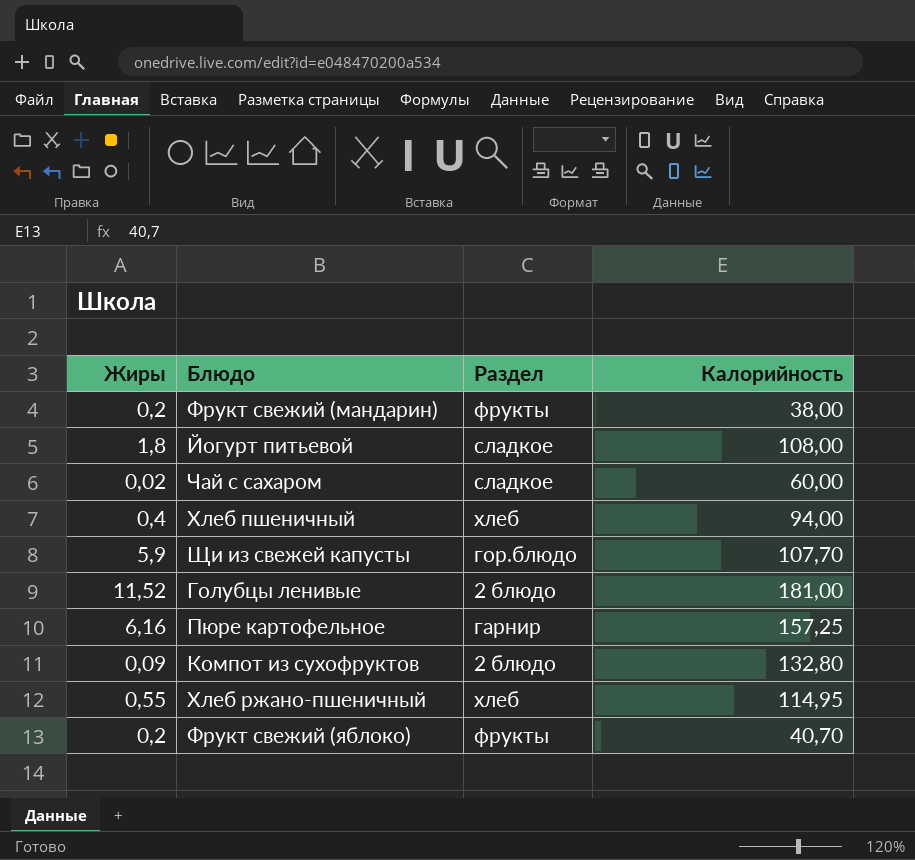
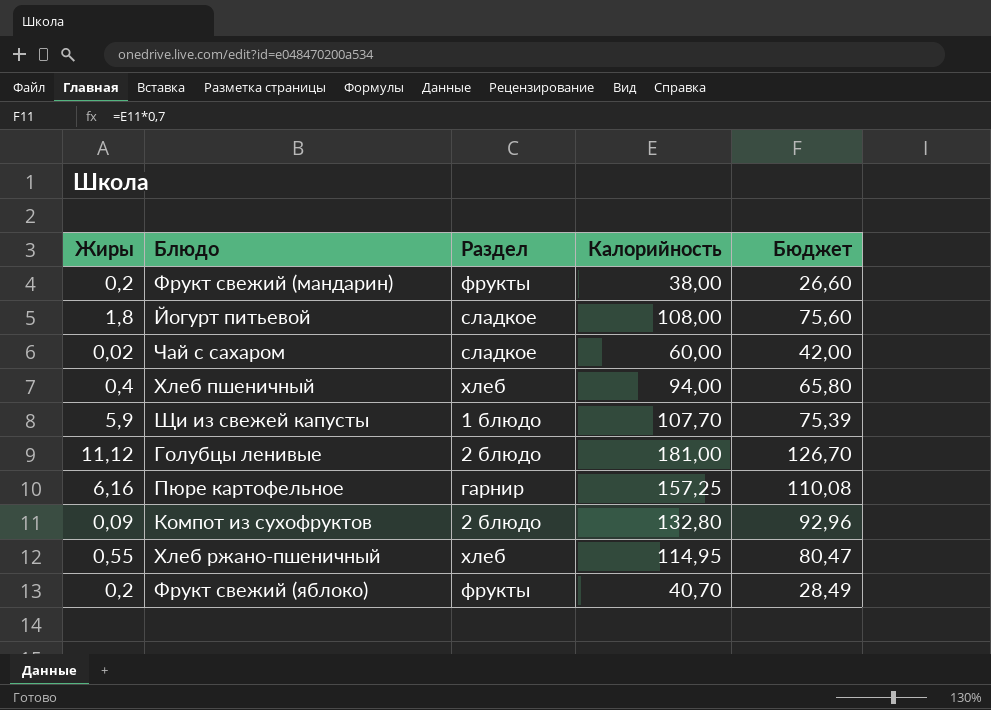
column Бюджет | formula: none -> [Калорийность] * 0,7
Щи из свежей капусты | Раздел: гор.блюдо -> 1 блюдо
Голубцы ленивые | Жиры: 11,52 -> 11,12

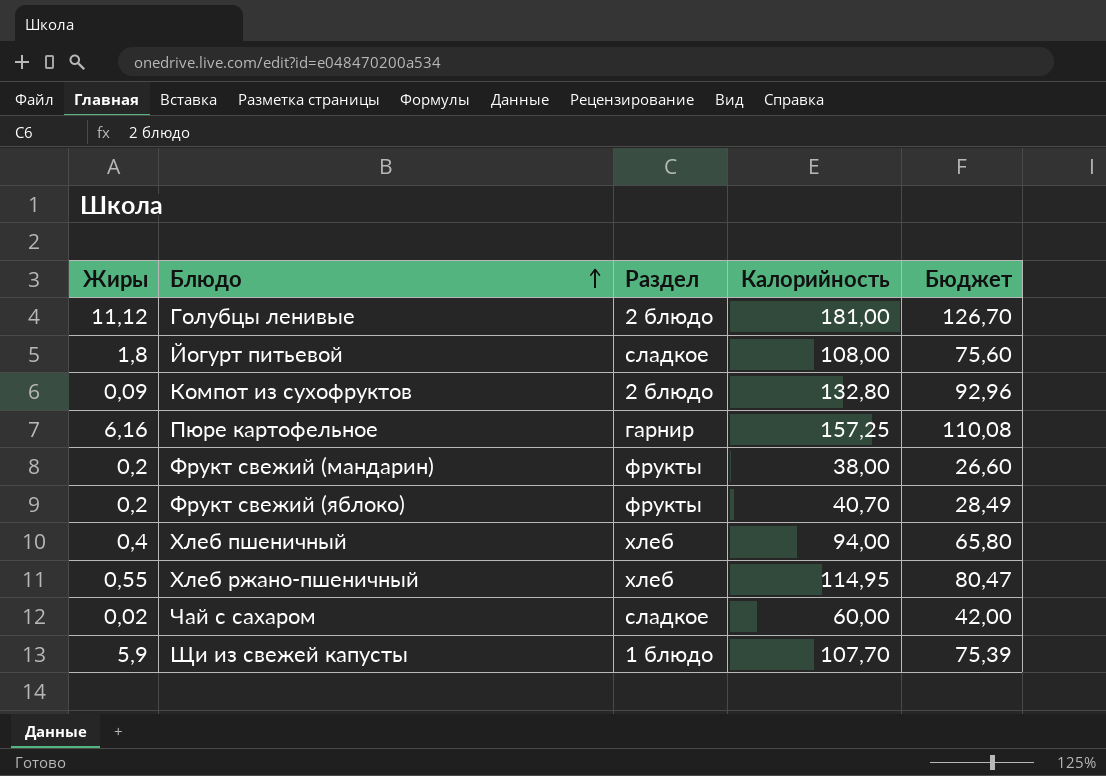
row order: none -> Блюдо ascending

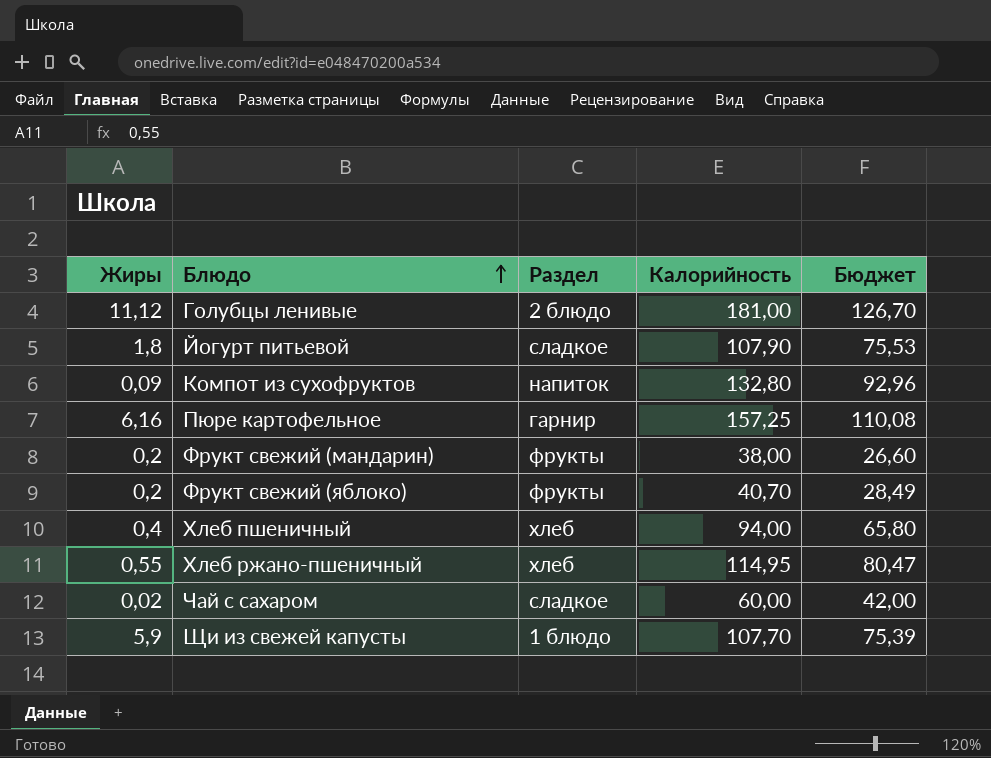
Йогурт питьевой | Калорийность: 108,00 -> 107,90
Йогурт питьевой | Бюджет: 75,60 -> 75,53
Компот из сухофруктов | Раздел: 2 блюдо -> напиток

